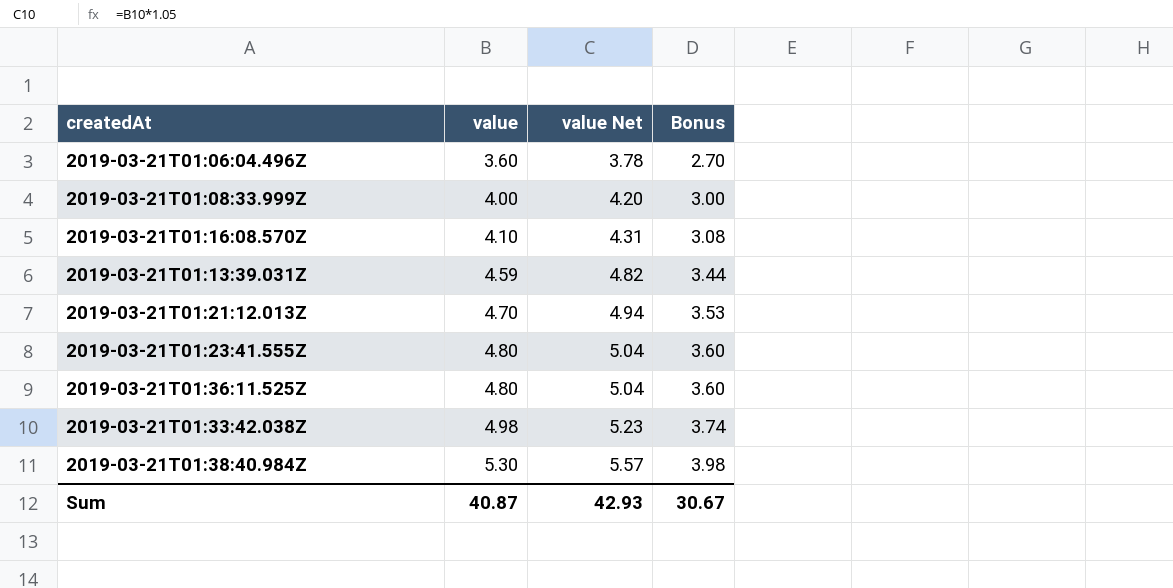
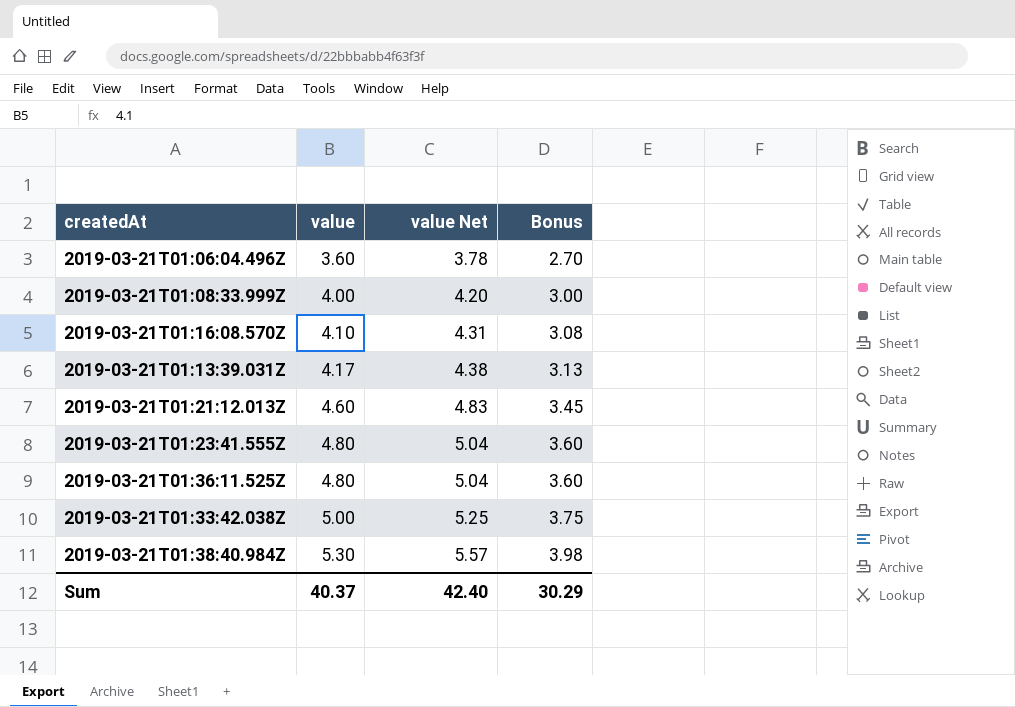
2019-03-21T01:13:39.031Z | value: 4.59 -> 4.17
2019-03-21T01:13:39.031Z | value Net: 4.82 -> 4.38
2019-03-21T01:13:39.031Z | Bonus: 3.44 -> 3.13
2019-03-21T01:21:12.013Z | value: 4.70 -> 4.60
2019-03-21T01:21:12.013Z | value Net: 4.94 -> 4.83
2019-03-21T01:21:12.013Z | Bonus: 3.53 -> 3.45
2019-03-21T01:33:42.038Z | value: 4.98 -> 5.00
2019-03-21T01:33:42.038Z | value Net: 5.23 -> 5.25
2019-03-21T01:33:42.038Z | Bonus: 3.74 -> 3.75
Sum | value: 40.87 -> 40.37
Sum | value Net: 42.93 -> 42.40
Sum | Bonus: 30.67 -> 30.29

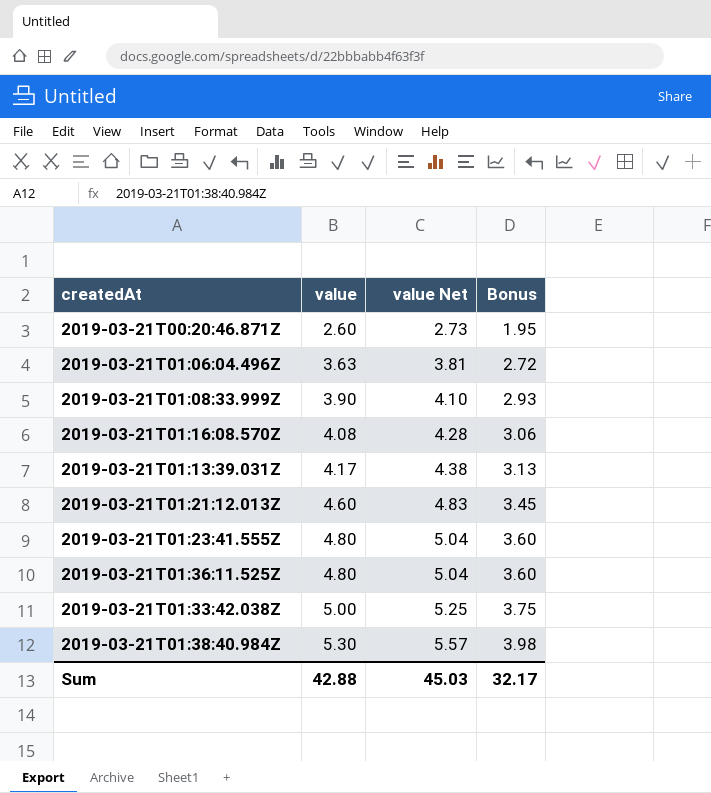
row 2019-03-21T00:20:46.871Z: none -> 2.60 | 2.73 | 1.95
2019-03-21T01:06:04.496Z | value: 3.60 -> 3.63
2019-03-21T01:06:04.496Z | value Net: 3.78 -> 3.81
2019-03-21T01:06:04.496Z | Bonus: 2.70 -> 2.72
2019-03-21T01:08:33.999Z | value: 4.00 -> 3.90
2019-03-21T01:08:33.999Z | value Net: 4.20 -> 4.10
2019-03-21T01:08:33.999Z | Bonus: 3.00 -> 2.93
2019-03-21T01:16:08.570Z | value: 4.10 -> 4.08
2019-03-21T01:16:08.570Z | value Net: 4.31 -> 4.28
2019-03-21T01:16:08.570Z | Bonus: 3.08 -> 3.06
Sum | value: 40.37 -> 42.88
Sum | value Net: 42.40 -> 45.03
Sum | Bonus: 30.29 -> 32.17

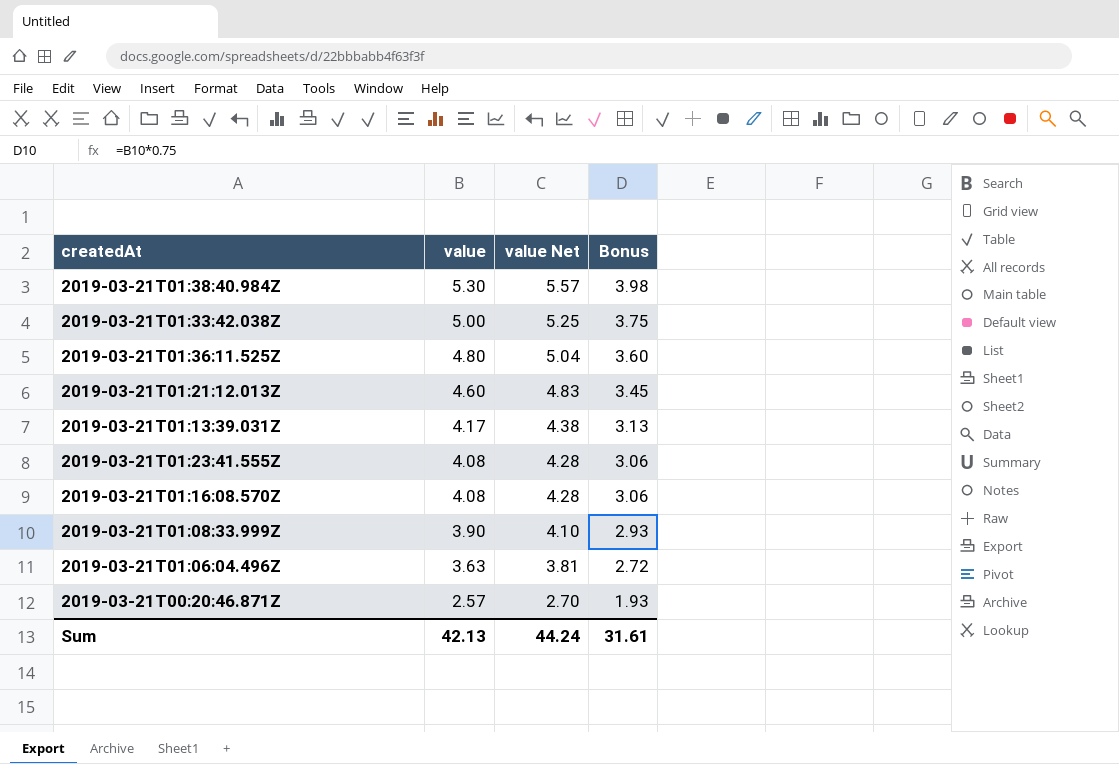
row order: value ascending -> value descending
2019-03-21T01:23:41.555Z | value: 4.80 -> 4.08
2019-03-21T01:23:41.555Z | value Net: 5.04 -> 4.28
2019-03-21T01:23:41.555Z | Bonus: 3.60 -> 3.06
2019-03-21T00:20:46.871Z | value: 2.60 -> 2.57
2019-03-21T00:20:46.871Z | value Net: 2.73 -> 2.70
2019-03-21T00:20:46.871Z | Bonus: 1.95 -> 1.93
Sum | value: 42.88 -> 42.13
Sum | value Net: 45.03 -> 44.24
Sum | Bonus: 32.17 -> 31.61

